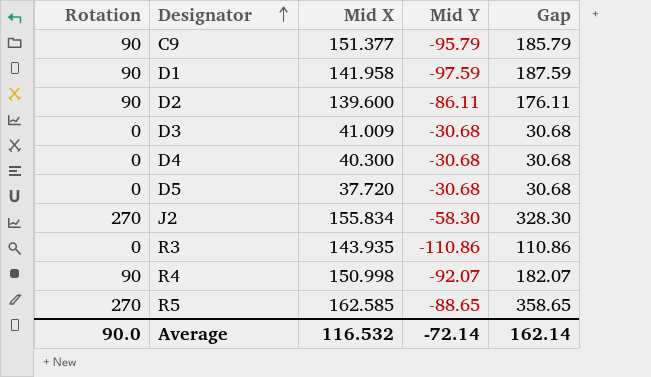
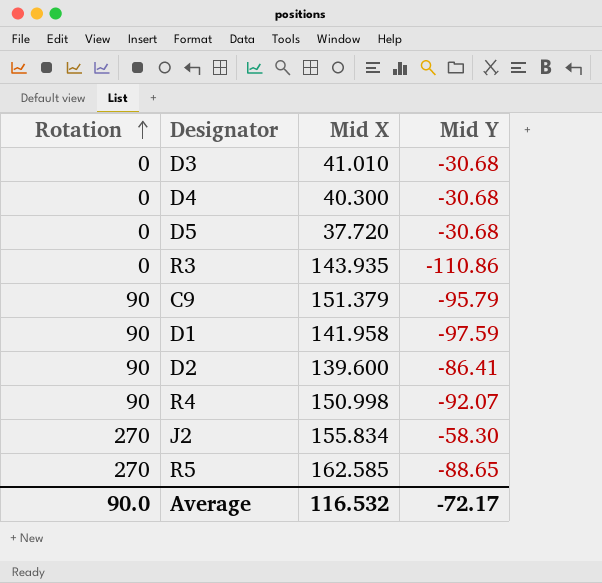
row order: Designator ascending -> Rotation ascending
column Gap | formula: [Rotation] - [Mid Y] -> none
D3 | Mid X: 41.009 -> 41.010
C9 | Mid X: 151.377 -> 151.379
D2 | Mid Y: -86.11 -> -86.41
Average | Mid Y: -72.14 -> -72.17

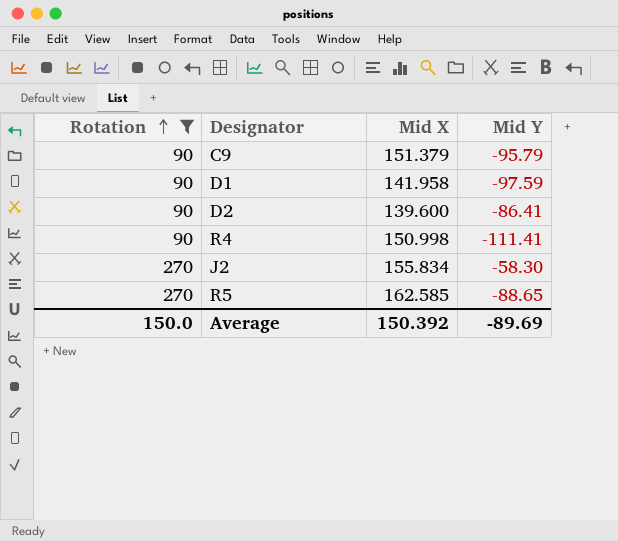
filter: none -> Rotation != 0
R4 | Mid Y: -92.07 -> -111.41
Average | Rotation: 90.0 -> 150.0
Average | Mid X: 116.532 -> 150.392
Average | Mid Y: -72.17 -> -89.69

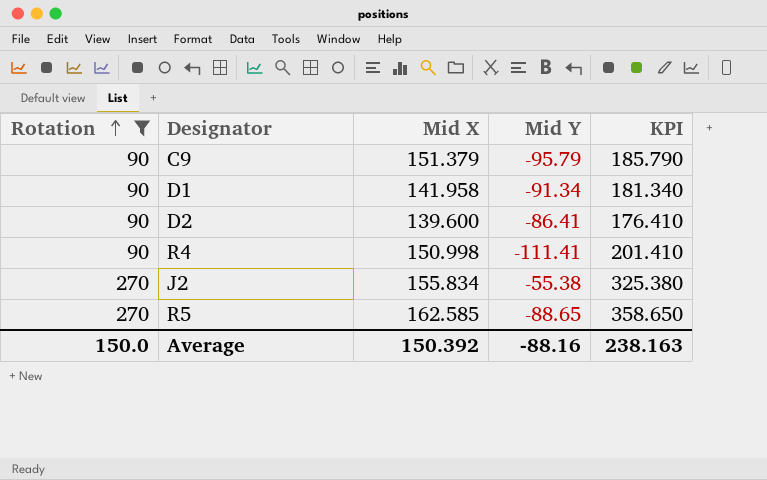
column KPI | formula: none -> [Rotation] - [Mid Y]
D1 | Mid Y: -97.59 -> -91.34
J2 | Mid Y: -58.30 -> -55.38
Average | Mid Y: -89.69 -> -88.16

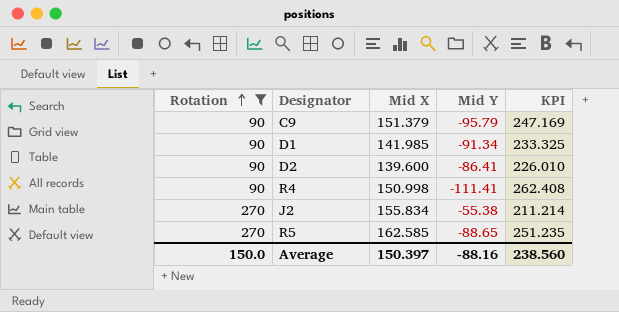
column KPI | formula: [Rotation] - [Mid Y] -> [Mid X] - [Mid Y]
D1 | Mid X: 141.958 -> 141.985
Average | Mid X: 150.392 -> 150.397
Average | KPI: 238.163 -> 238.560

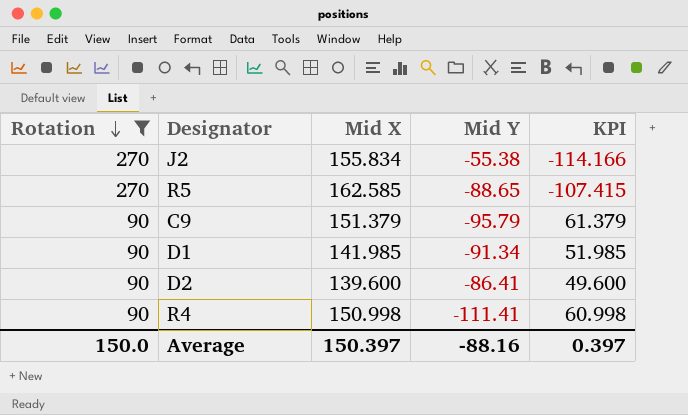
row order: Rotation ascending -> Rotation descending
column KPI | formula: [Mid X] - [Mid Y] -> [Mid X] - [Rotation]
Average | KPI: 238.560 -> 0.397

